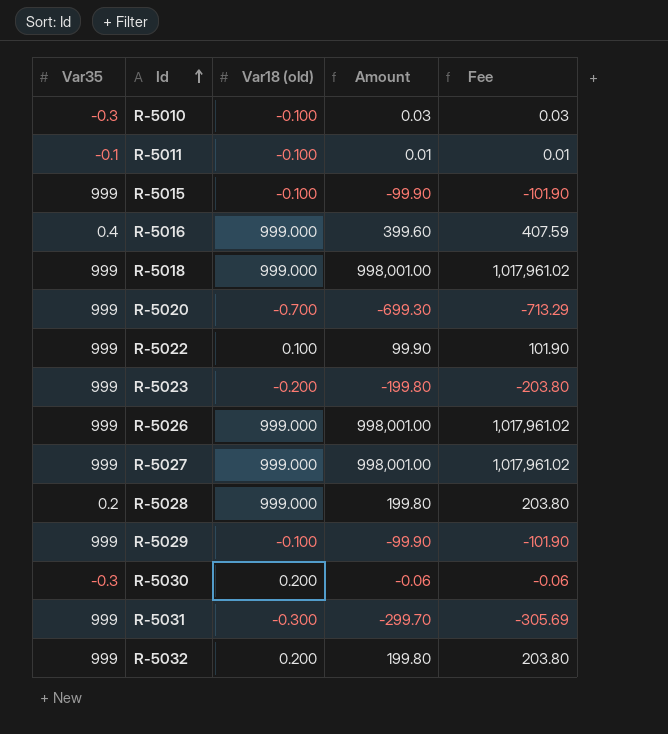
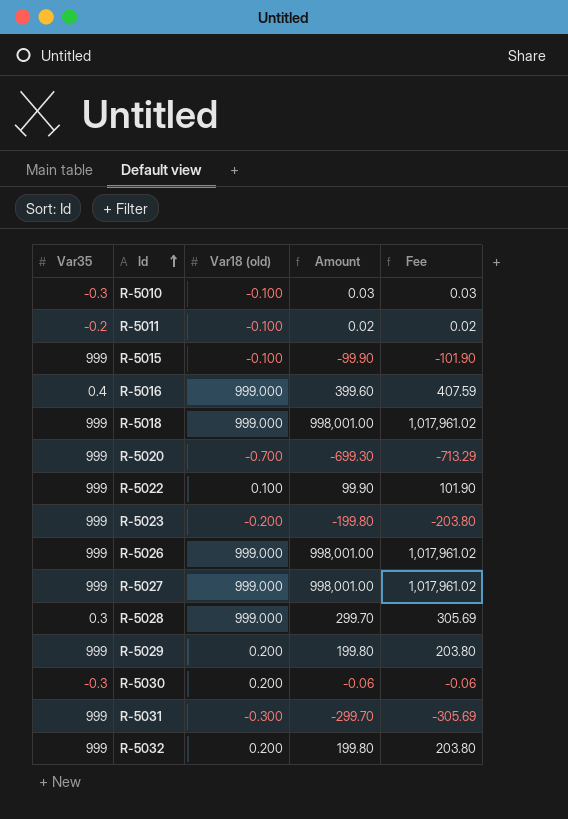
R-5011 | Var35: -0.1 -> -0.2
R-5011 | Amount: 0.01 -> 0.02
R-5011 | Fee: 0.01 -> 0.02
R-5028 | Var35: 0.2 -> 0.3
R-5028 | Amount: 199.80 -> 299.70
R-5028 | Fee: 203.80 -> 305.69
R-5029 | Var18 (old): -0.100 -> 0.200
R-5029 | Amount: -99.90 -> 199.80
R-5029 | Fee: -101.90 -> 203.80

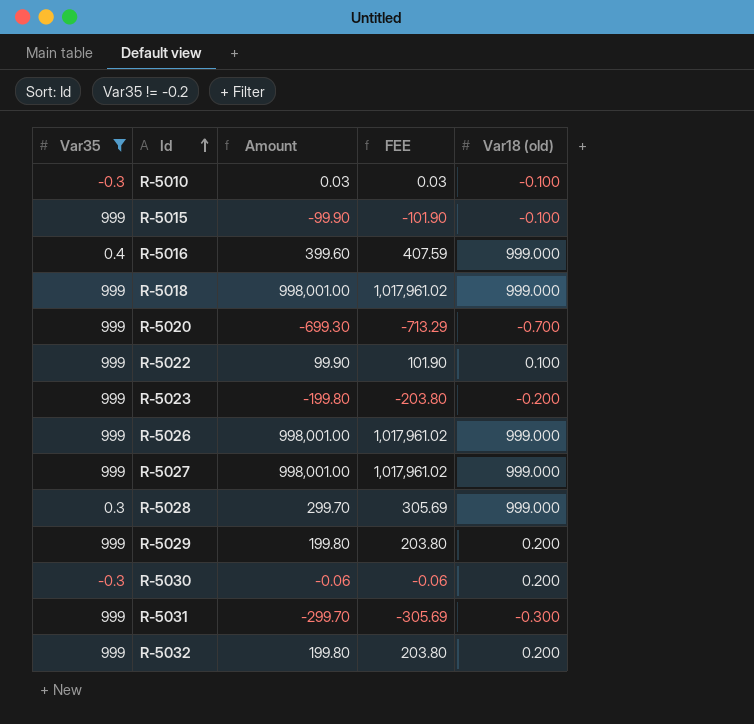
filter: none -> Var35 != -0.2
column name: Fee -> FEE
column Var18 (old) | position: 3 -> 5

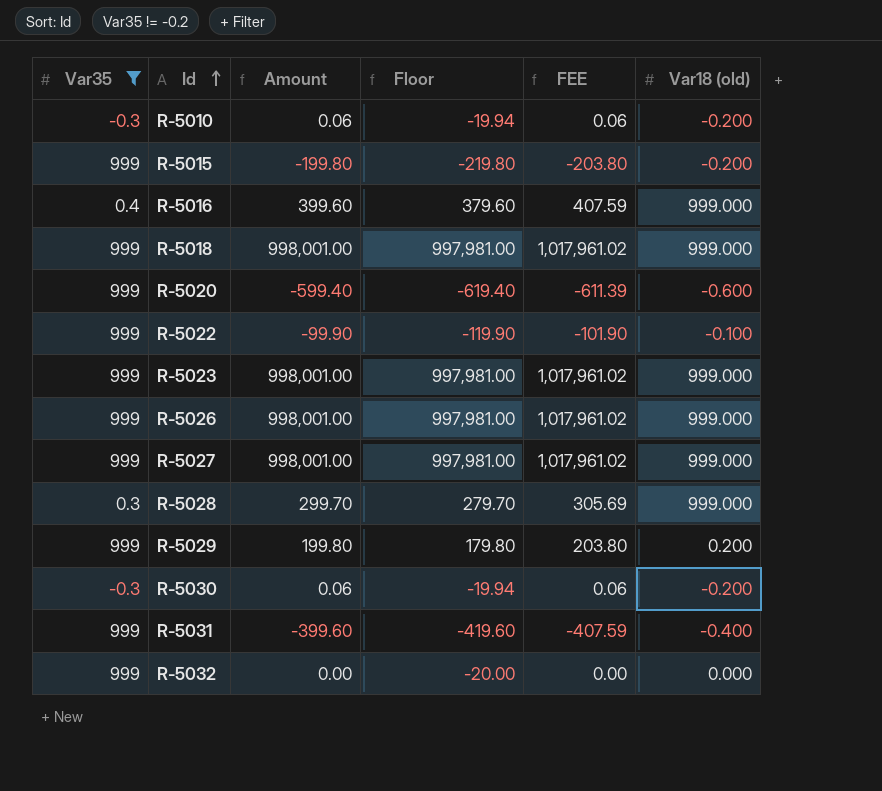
column Floor | formula: none -> [Amount] - 20
R-5010 | Amount: 0.03 -> 0.06
R-5010 | FEE: 0.03 -> 0.06
R-5010 | Var18 (old): -0.100 -> -0.200
R-5015 | Amount: -99.90 -> -199.80
R-5015 | FEE: -101.90 -> -203.80
R-5015 | Var18 (old): -0.100 -> -0.200
R-5020 | Amount: -699.30 -> -599.40
R-5020 | FEE: -713.29 -> -611.39
R-5020 | Var18 (old): -0.700 -> -0.600
R-5022 | Amount: 99.90 -> -99.90
R-5022 | FEE: 101.90 -> -101.90
R-5022 | Var18 (old): 0.100 -> -0.100
R-5023 | Amount: -199.80 -> 998,001.00
R-5023 | FEE: -203.80 -> 1,017,961.02
R-5023 | Var18 (old): -0.200 -> 999.000
R-5030 | Amount: -0.06 -> 0.06
R-5030 | FEE: -0.06 -> 0.06
R-5030 | Var18 (old): 0.200 -> -0.200
R-5031 | Amount: -299.70 -> -399.60
R-5031 | FEE: -305.69 -> -407.59
R-5031 | Var18 (old): -0.300 -> -0.400
R-5032 | Amount: 199.80 -> 0.00
R-5032 | FEE: 203.80 -> 0.00
R-5032 | Var18 (old): 0.200 -> 0.000

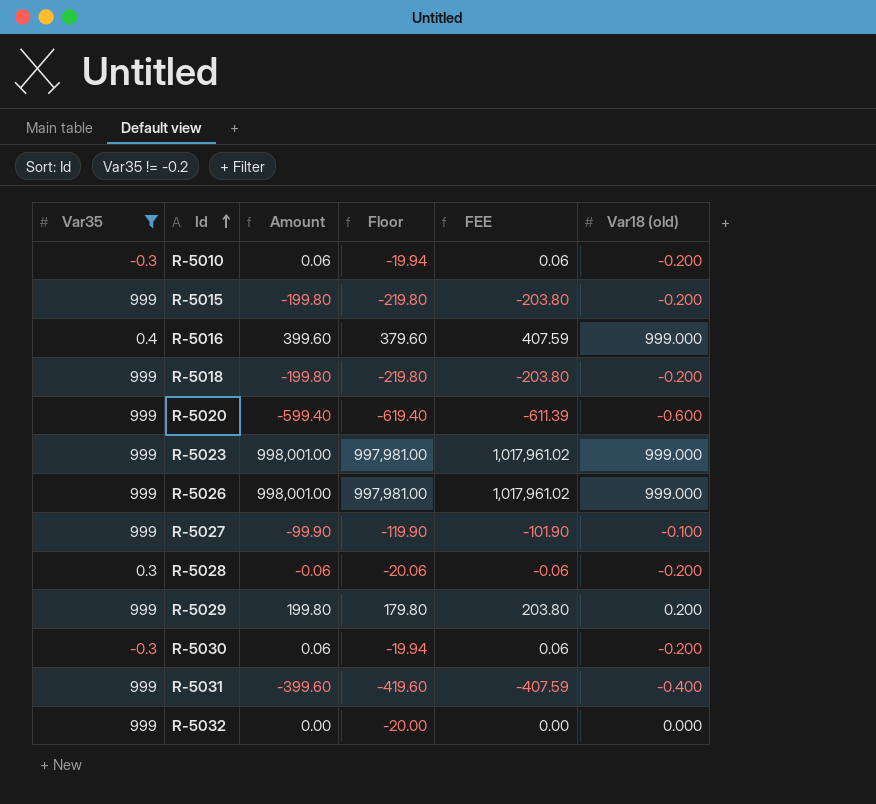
row R-5022: 999 | -99.90 | -119.90 | -101.90 | -0.100 -> none
R-5018 | Amount: 998,001.00 -> -199.80
R-5018 | Floor: 997,981.00 -> -219.80
R-5018 | FEE: 1,017,961.02 -> -203.80
R-5018 | Var18 (old): 999.000 -> -0.200
R-5027 | Amount: 998,001.00 -> -99.90
R-5027 | Floor: 997,981.00 -> -119.90
R-5027 | FEE: 1,017,961.02 -> -101.90
R-5027 | Var18 (old): 999.000 -> -0.100
R-5028 | Amount: 299.70 -> -0.06
R-5028 | Floor: 279.70 -> -20.06
R-5028 | FEE: 305.69 -> -0.06
R-5028 | Var18 (old): 999.000 -> -0.200

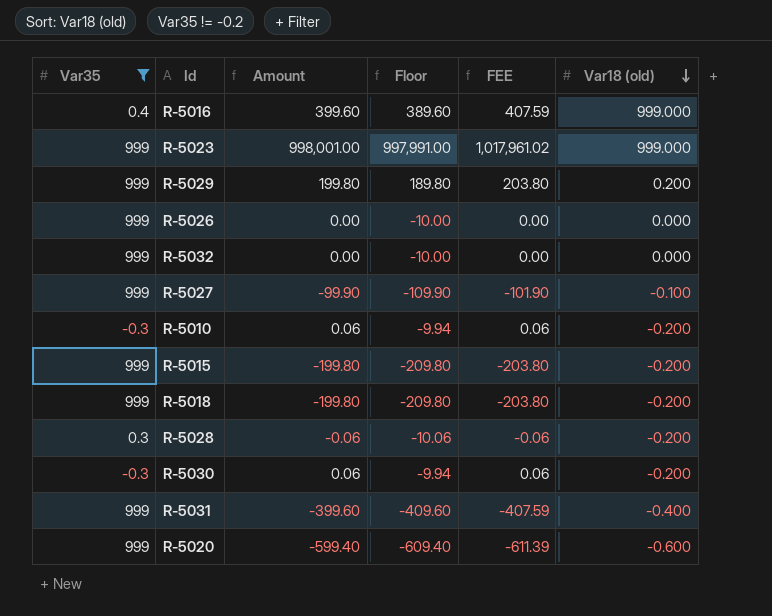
row order: Id ascending -> Var18 (old) descending
column Floor | formula: [Amount] - 20 -> [Amount] - 10
R-5026 | Amount: 998,001.00 -> 0.00
R-5026 | FEE: 1,017,961.02 -> 0.00
R-5026 | Var18 (old): 999.000 -> 0.000

